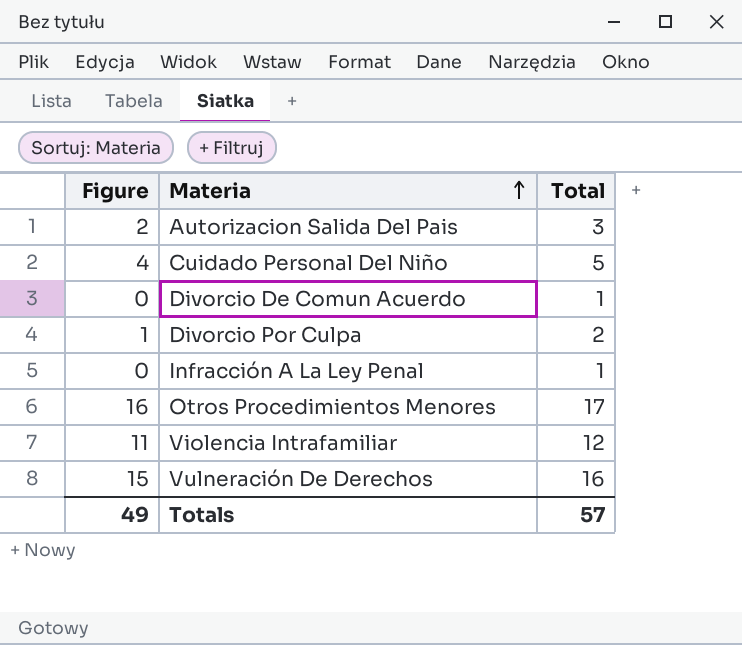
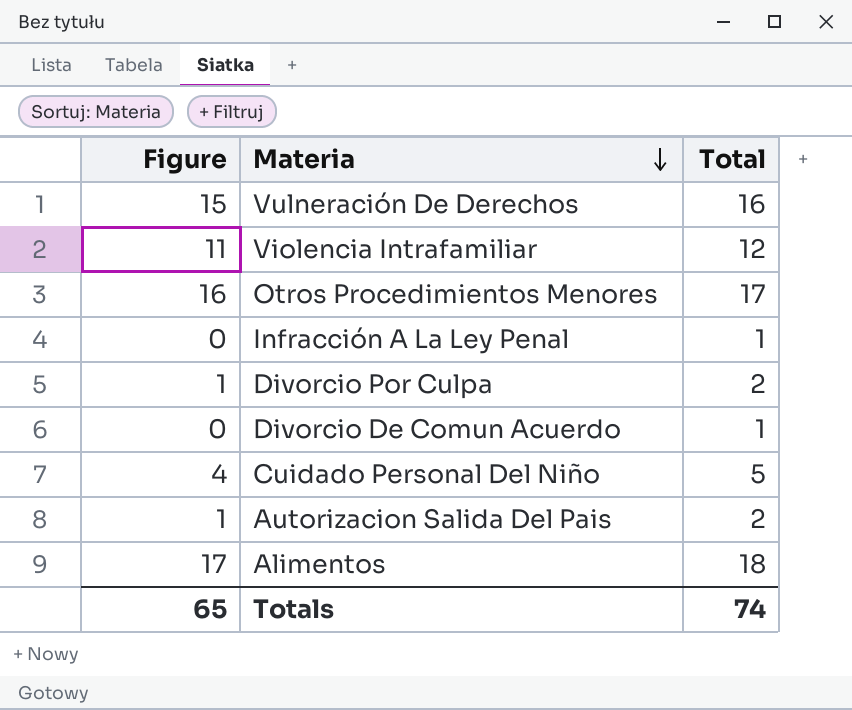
row order: Materia ascending -> Materia descending
Autorizacion Salida Del Pais | Figure: 2 -> 1
Autorizacion Salida Del Pais | Total: 3 -> 2
row Alimentos: none -> 17 | 18
Totals | Figure: 49 -> 65
Totals | Total: 57 -> 74

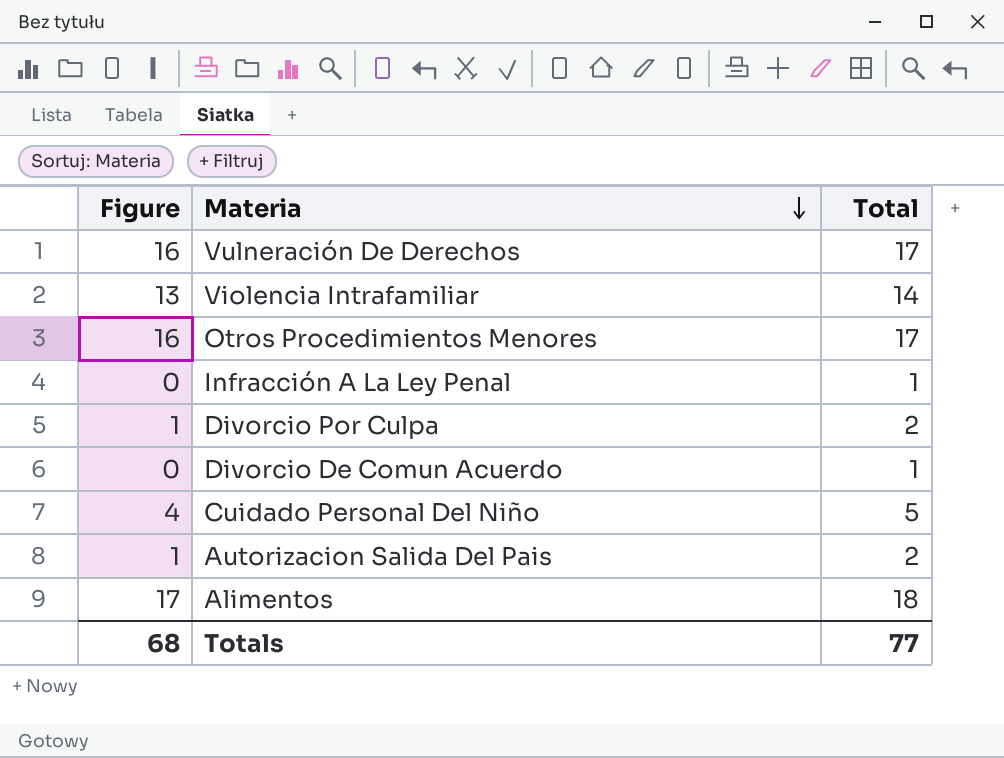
Vulneración De Derechos | Figure: 15 -> 16
Vulneración De Derechos | Total: 16 -> 17
Violencia Intrafamiliar | Figure: 11 -> 13
Violencia Intrafamiliar | Total: 12 -> 14
Totals | Figure: 65 -> 68
Totals | Total: 74 -> 77

